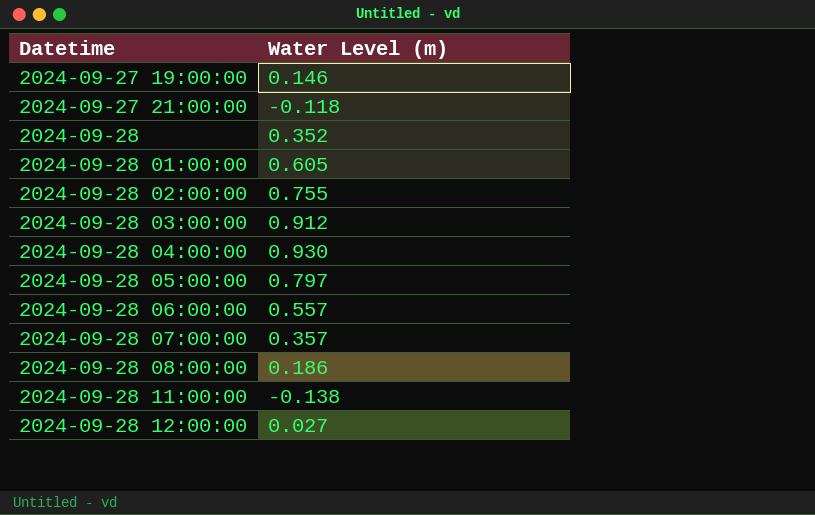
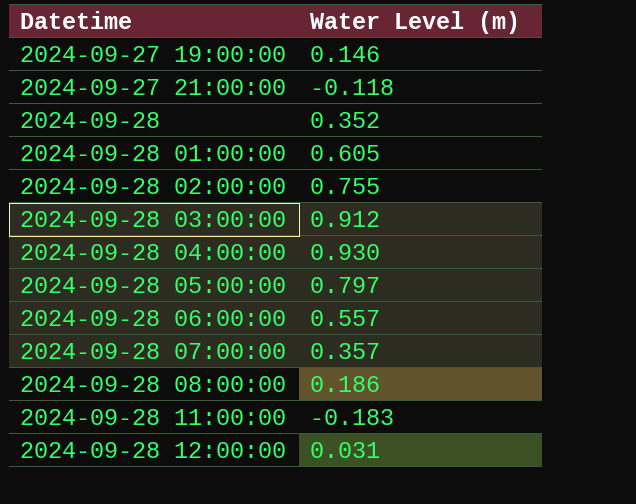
2024-09-28 11:00:00 | Water Level (m): -0.138 -> -0.183
2024-09-28 12:00:00 | Water Level (m): 0.027 -> 0.031

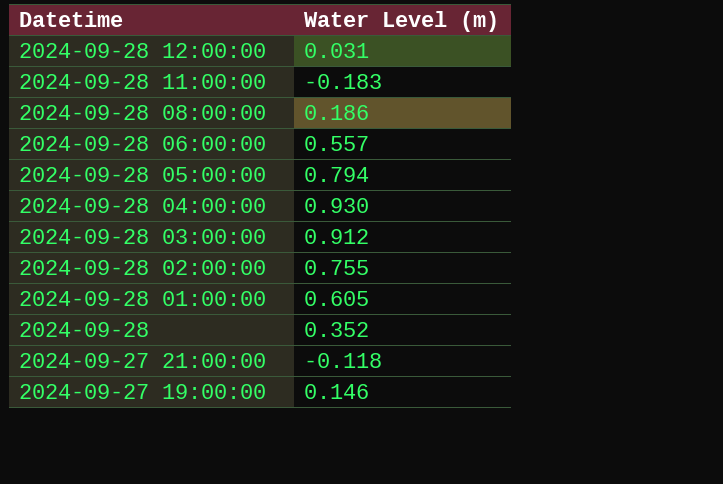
row order: Datetime ascending -> Datetime descending
row 2024-09-28 07:00:00: 0.357 -> none
2024-09-28 05:00:00 | Water Level (m): 0.797 -> 0.794

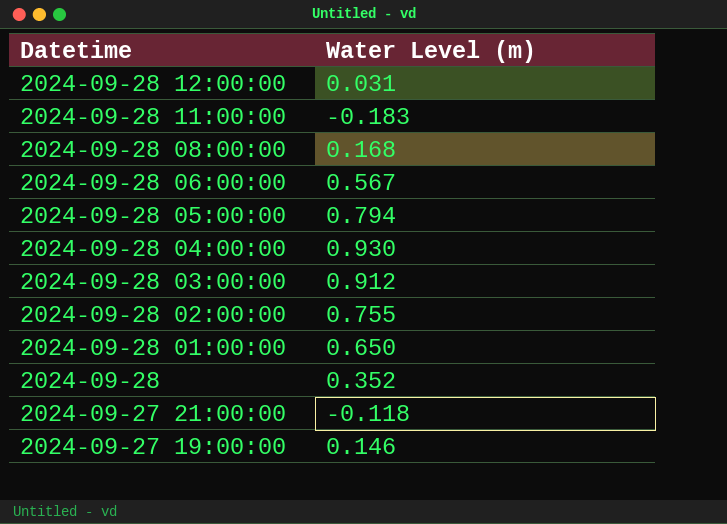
2024-09-28 08:00:00 | Water Level (m): 0.186 -> 0.168
2024-09-28 06:00:00 | Water Level (m): 0.557 -> 0.567
2024-09-28 01:00:00 | Water Level (m): 0.605 -> 0.650

